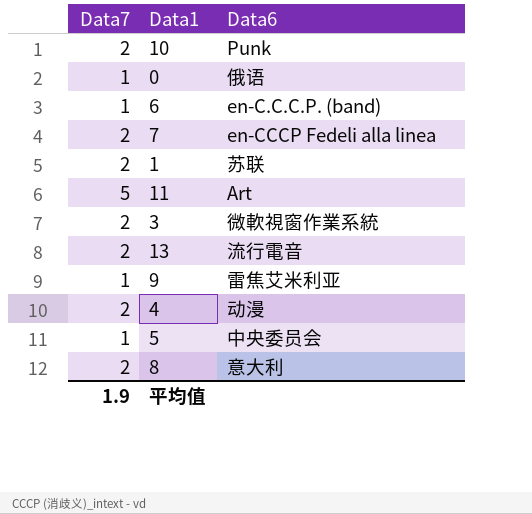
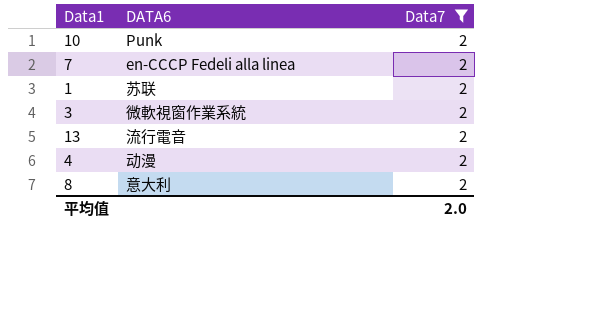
filter: none -> Data7 = 2
column name: Data6 -> DATA6
column Data7 | position: 1 -> 3
平均值 | Data7: 1.9 -> 2.0

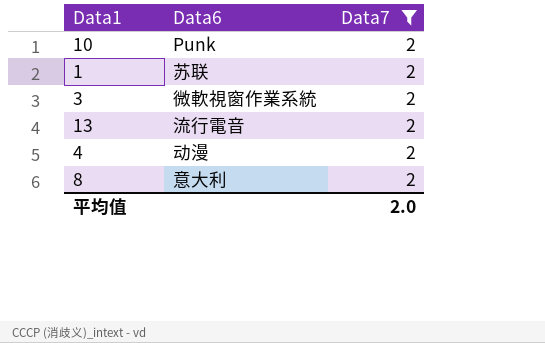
column name: DATA6 -> Data6
row 7: en-CCCP Fedeli alla linea | 2 -> none

